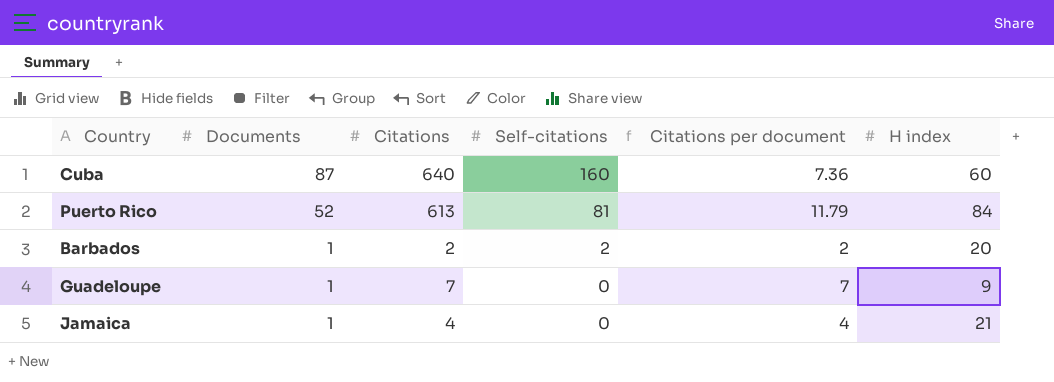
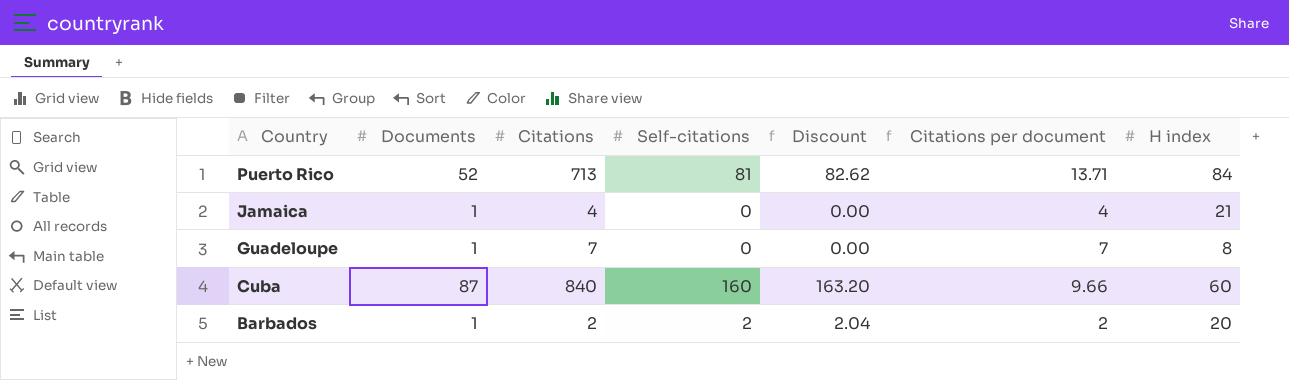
row order: Documents descending -> Country descending
column Discount | formula: none -> [Self-citations] * 1.02
Puerto Rico | Citations: 613 -> 713
Puerto Rico | Citations per document: 11.79 -> 13.71
Guadeloupe | H index: 9 -> 8
Cuba | Citations: 640 -> 840
Cuba | Citations per document: 7.36 -> 9.66

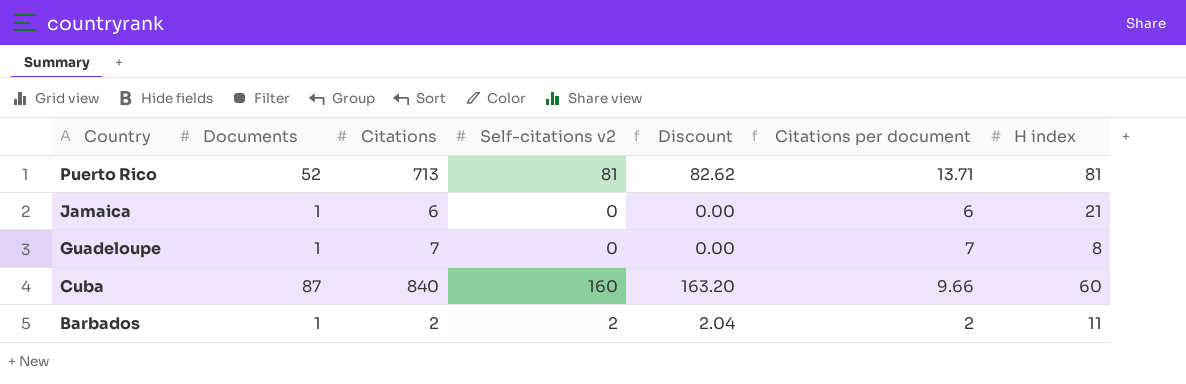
column name: Self-citations -> Self-citations v2
Puerto Rico | H index: 84 -> 81
Jamaica | Citations: 4 -> 6
Jamaica | Citations per document: 4 -> 6
Barbados | H index: 20 -> 11

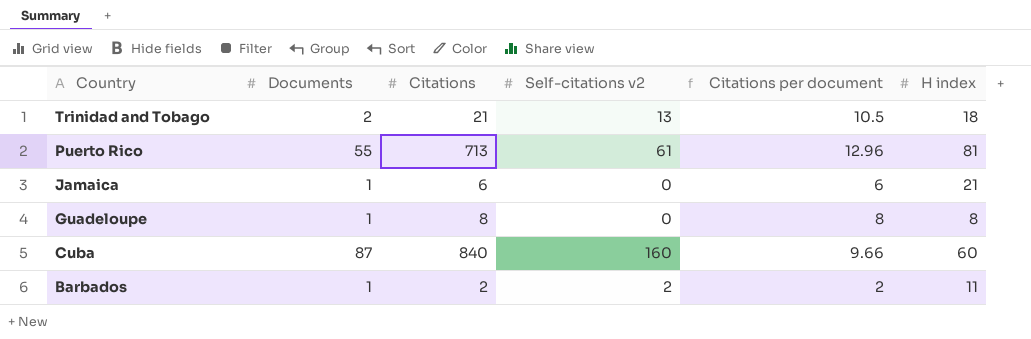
column Discount | formula: [Self-citations v2] * 1.02 -> none
row Trinidad and Tobago: none -> 2 | 21 | 13 | 10.5 | 18
Puerto Rico | Documents: 52 -> 55
Puerto Rico | Self-citations v2: 81 -> 61
Puerto Rico | Citations per document: 13.71 -> 12.96
Guadeloupe | Citations: 7 -> 8
Guadeloupe | Citations per document: 7 -> 8

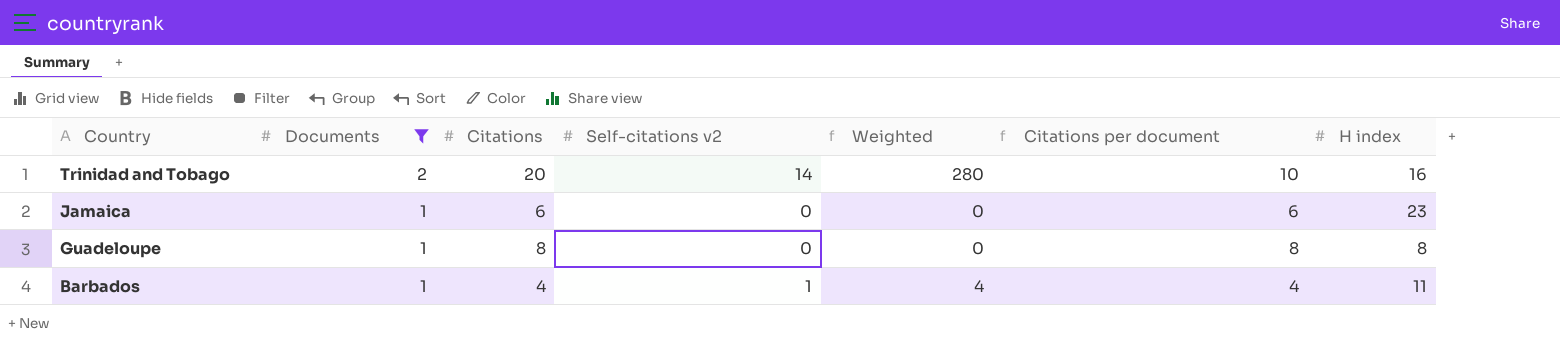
filter: none -> Documents <= 2
column Weighted | formula: none -> [Citations] * [Self-citations v2]
Trinidad and Tobago | Citations: 21 -> 20
Trinidad and Tobago | Self-citations v2: 13 -> 14
Trinidad and Tobago | Citations per document: 10.5 -> 10
Trinidad and Tobago | H index: 18 -> 16
Jamaica | H index: 21 -> 23
Barbados | Citations: 2 -> 4
Barbados | Self-citations v2: 2 -> 1
Barbados | Citations per document: 2 -> 4

